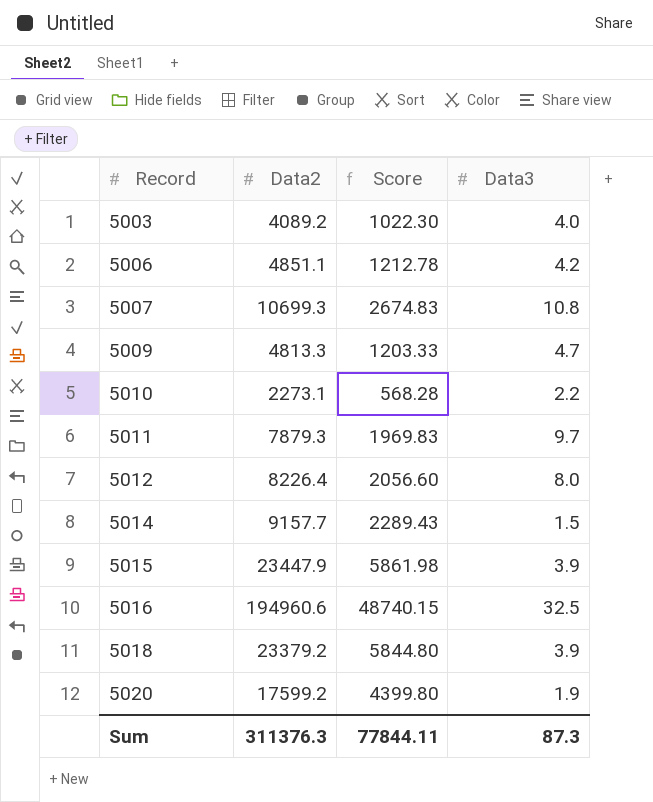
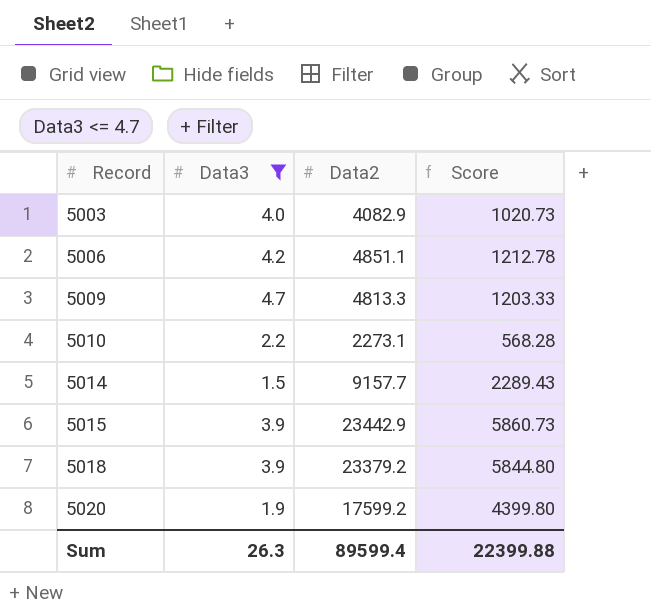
filter: none -> Data3 <= 4.7
column Data3 | position: 4 -> 2
5003 | Data2: 4089.2 -> 4082.9
5003 | Score: 1022.30 -> 1020.73
5015 | Data2: 23447.9 -> 23442.9
5015 | Score: 5861.98 -> 5860.73
Sum | Data3: 87.3 -> 26.3
Sum | Data2: 311376.3 -> 89599.4
Sum | Score: 77844.11 -> 22399.88

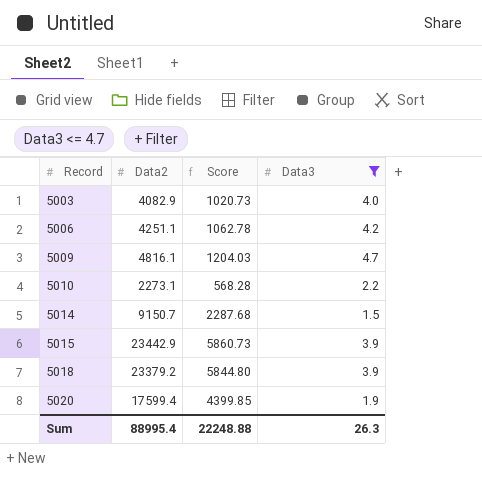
column Data3 | position: 2 -> 4
5006 | Data2: 4851.1 -> 4251.1
5006 | Score: 1212.78 -> 1062.78
5009 | Data2: 4813.3 -> 4816.1
5009 | Score: 1203.33 -> 1204.03
5014 | Data2: 9157.7 -> 9150.7
5014 | Score: 2289.43 -> 2287.68
5020 | Data2: 17599.2 -> 17599.4
5020 | Score: 4399.80 -> 4399.85
Sum | Data2: 89599.4 -> 88995.4
Sum | Score: 22399.88 -> 22248.88

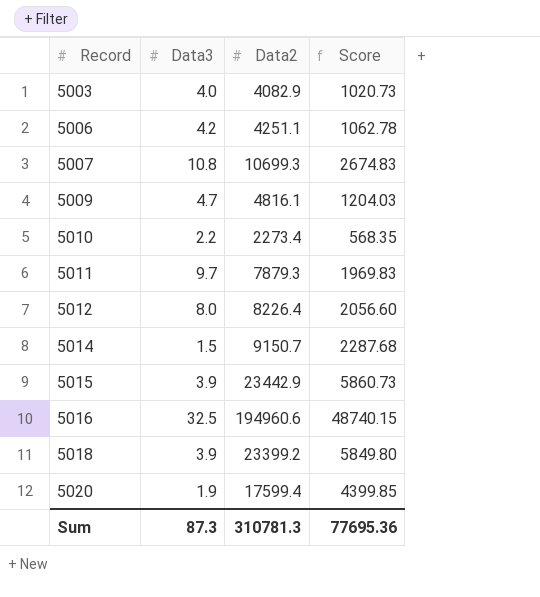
filter: Data3 <= 4.7 -> none
column Data3 | position: 4 -> 2
5010 | Data2: 2273.1 -> 2273.4
5010 | Score: 568.28 -> 568.35
5018 | Data2: 23379.2 -> 23399.2
5018 | Score: 5844.80 -> 5849.80
Sum | Data3: 26.3 -> 87.3
Sum | Data2: 88995.4 -> 310781.3
Sum | Score: 22248.88 -> 77695.36

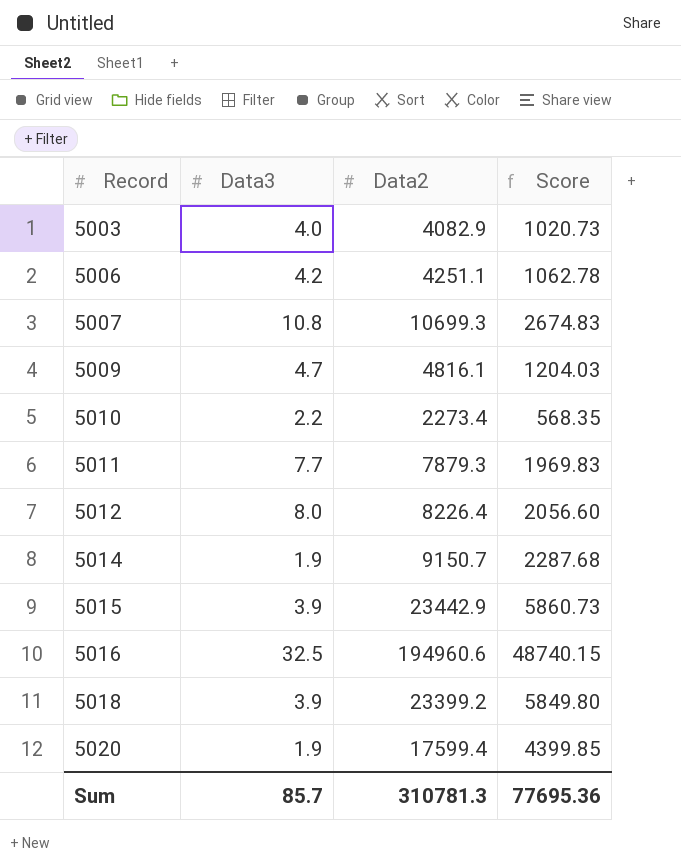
5011 | Data3: 9.7 -> 7.7
5014 | Data3: 1.5 -> 1.9
Sum | Data3: 87.3 -> 85.7

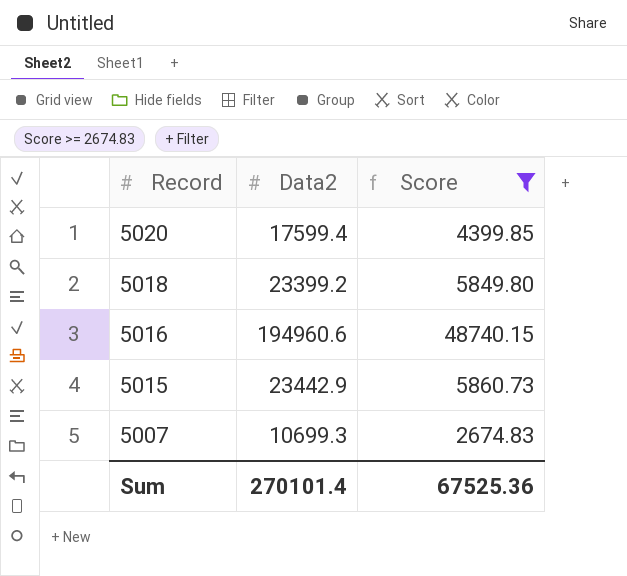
filter: none -> Score >= 2674.83
row order: Record ascending -> Record descending
column Data3 | position: 2 -> none
Sum | Data2: 310781.3 -> 270101.4
Sum | Score: 77695.36 -> 67525.36

